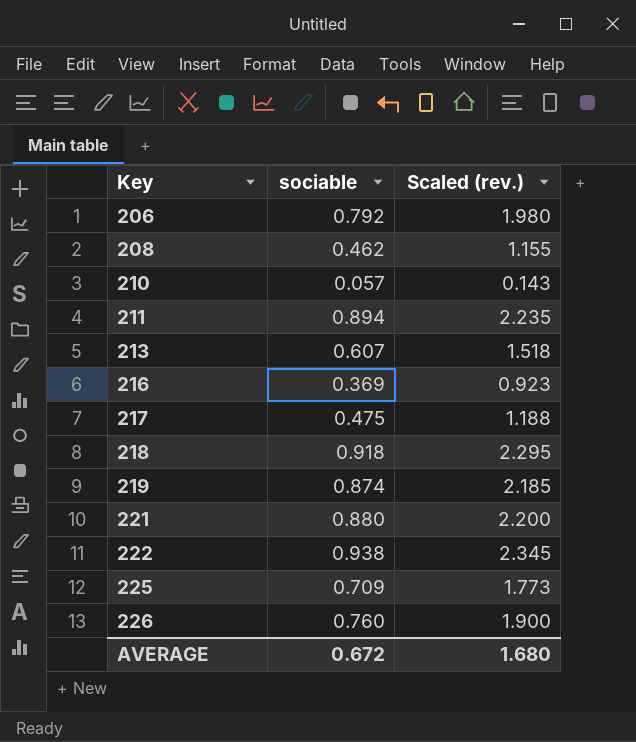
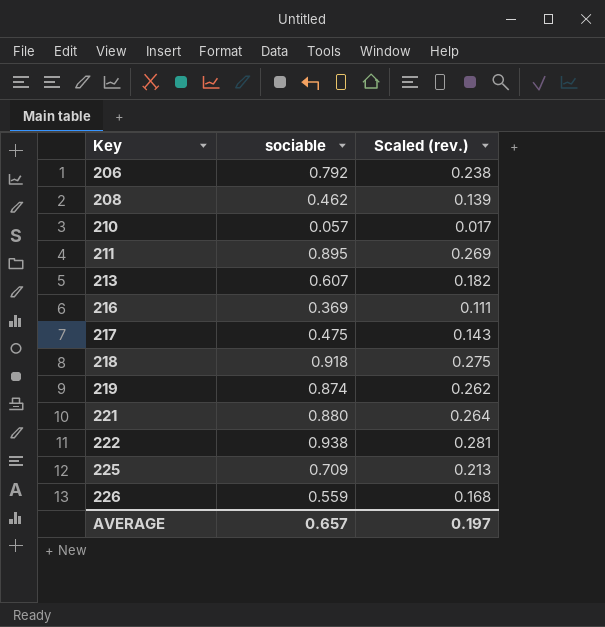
column Scaled (rev.) | formula: [sociable] * 2.5 -> [sociable] * 0.3
211 | sociable: 0.894 -> 0.895
226 | sociable: 0.760 -> 0.559
AVERAGE | sociable: 0.672 -> 0.657
AVERAGE | Scaled (rev.): 1.680 -> 0.197

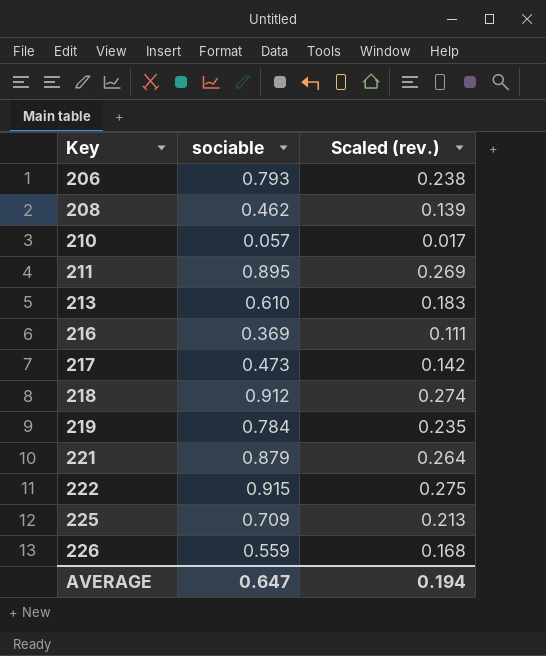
206 | sociable: 0.792 -> 0.793
213 | sociable: 0.607 -> 0.610
213 | Scaled (rev.): 0.182 -> 0.183
217 | sociable: 0.475 -> 0.473
217 | Scaled (rev.): 0.143 -> 0.142
218 | sociable: 0.918 -> 0.912
218 | Scaled (rev.): 0.275 -> 0.274
219 | sociable: 0.874 -> 0.784
219 | Scaled (rev.): 0.262 -> 0.235
221 | sociable: 0.880 -> 0.879
222 | sociable: 0.938 -> 0.915
222 | Scaled (rev.): 0.281 -> 0.275
AVERAGE | sociable: 0.657 -> 0.647
AVERAGE | Scaled (rev.): 0.197 -> 0.194

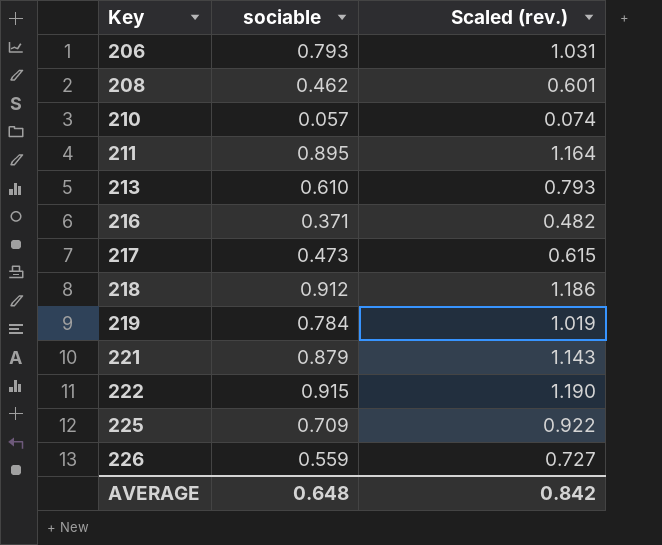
column Scaled (rev.) | formula: [sociable] * 0.3 -> [sociable] * 1.3
216 | sociable: 0.369 -> 0.371
AVERAGE | sociable: 0.647 -> 0.648
AVERAGE | Scaled (rev.): 0.194 -> 0.842

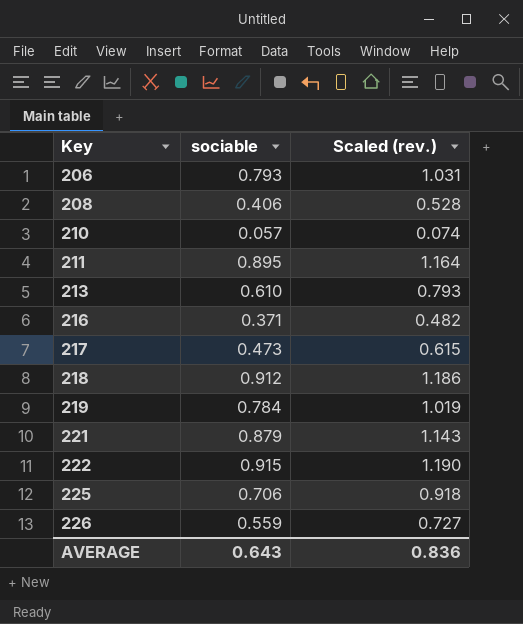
208 | sociable: 0.462 -> 0.406
208 | Scaled (rev.): 0.601 -> 0.528
225 | sociable: 0.709 -> 0.706
225 | Scaled (rev.): 0.922 -> 0.918
AVERAGE | sociable: 0.648 -> 0.643
AVERAGE | Scaled (rev.): 0.842 -> 0.836

